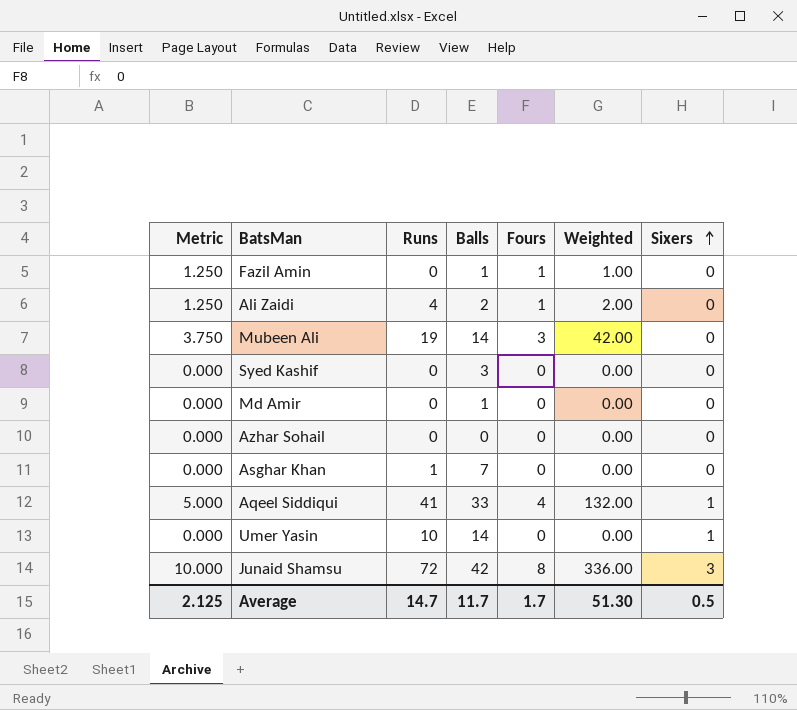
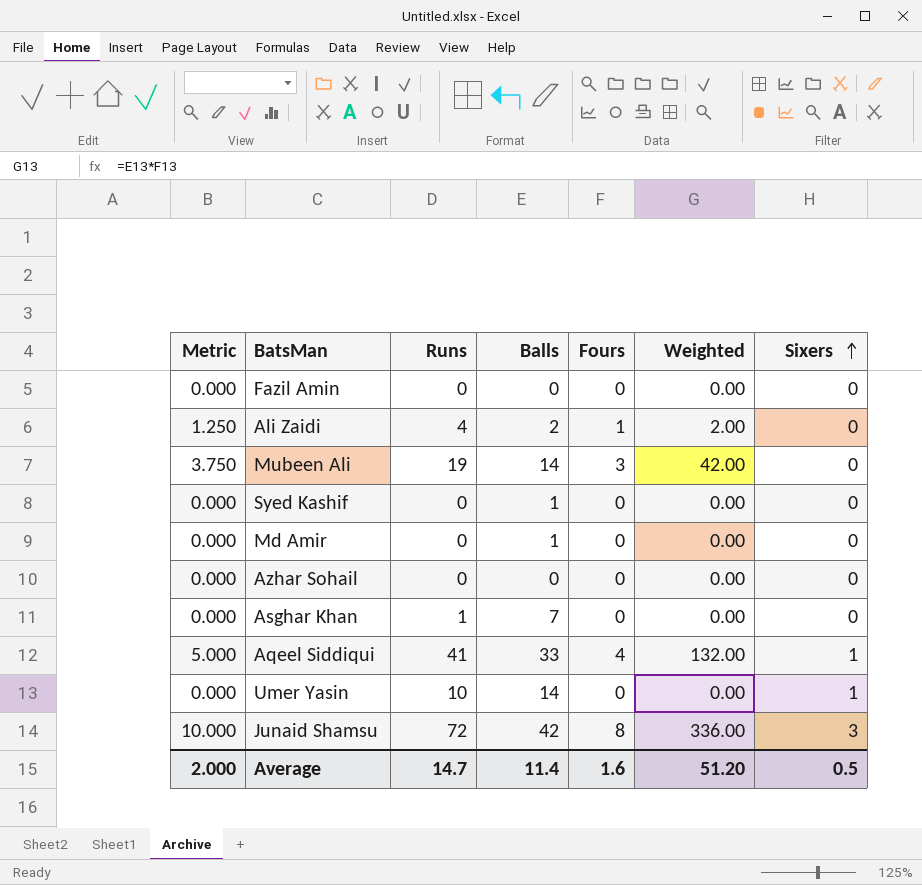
Fazil Amin | Metric: 1.250 -> 0.000
Fazil Amin | Balls: 1 -> 0
Fazil Amin | Fours: 1 -> 0
Fazil Amin | Weighted: 1.00 -> 0.00
Syed Kashif | Balls: 3 -> 1
Average | Metric: 2.125 -> 2.000
Average | Balls: 11.7 -> 11.4
Average | Fours: 1.7 -> 1.6
Average | Weighted: 51.30 -> 51.20

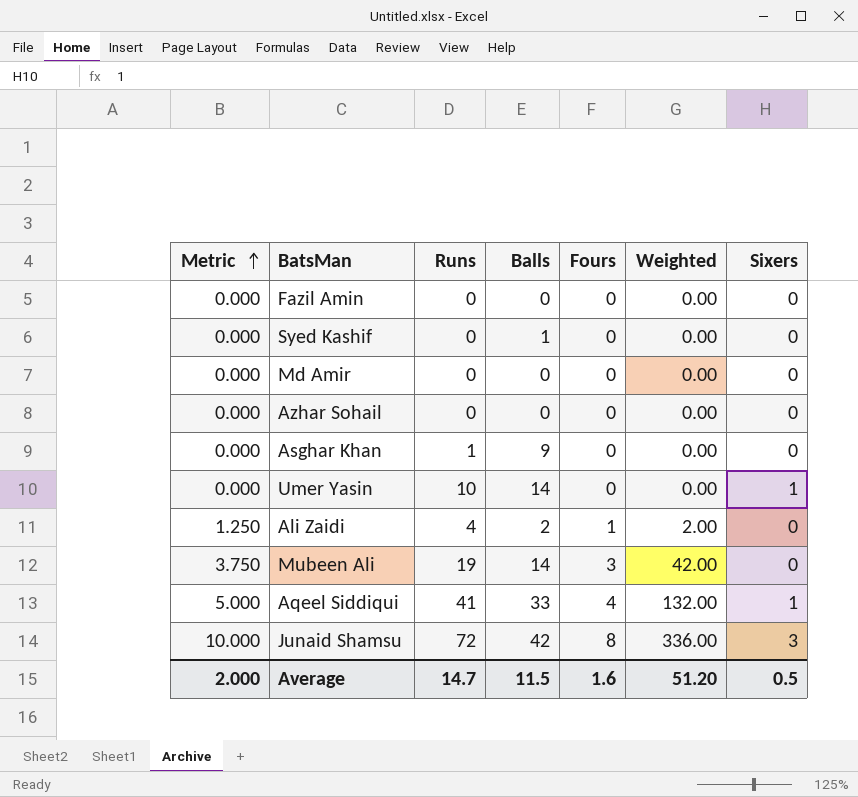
row order: Sixers ascending -> Metric ascending
Md Amir | Balls: 1 -> 0
Asghar Khan | Balls: 7 -> 9
Average | Balls: 11.4 -> 11.5

